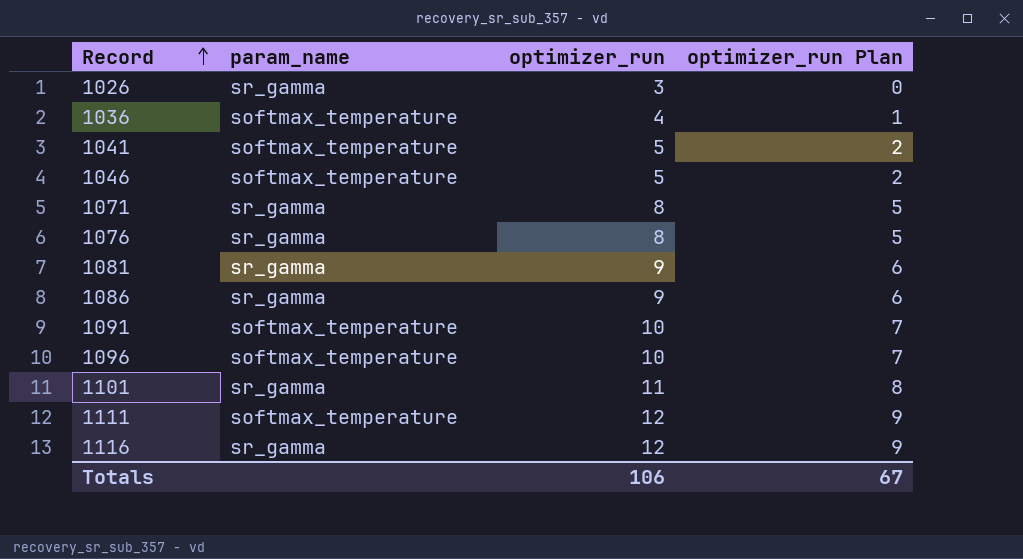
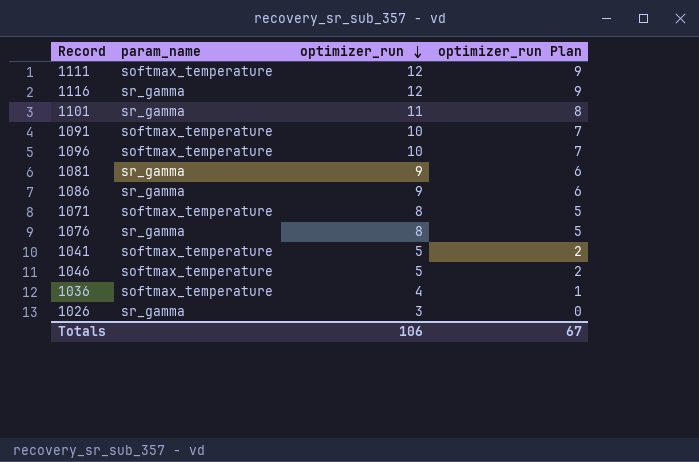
row order: Record ascending -> optimizer_run descending
1071 | param_name: sr_gamma -> softmax_temperature

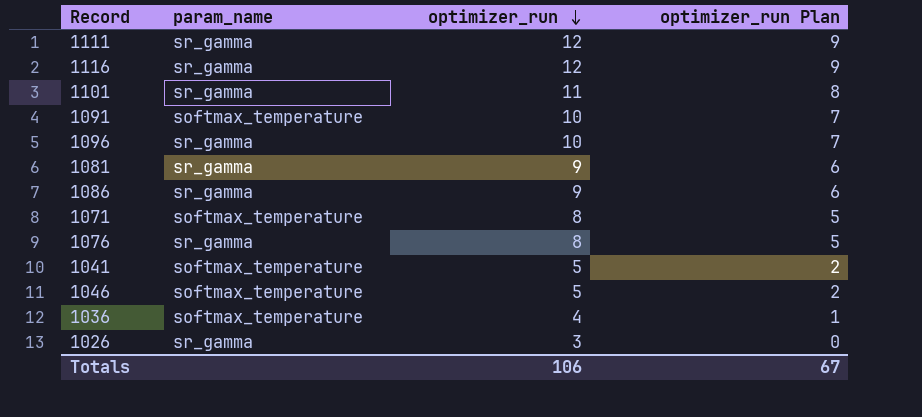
1111 | param_name: softmax_temperature -> sr_gamma
1096 | param_name: softmax_temperature -> sr_gamma

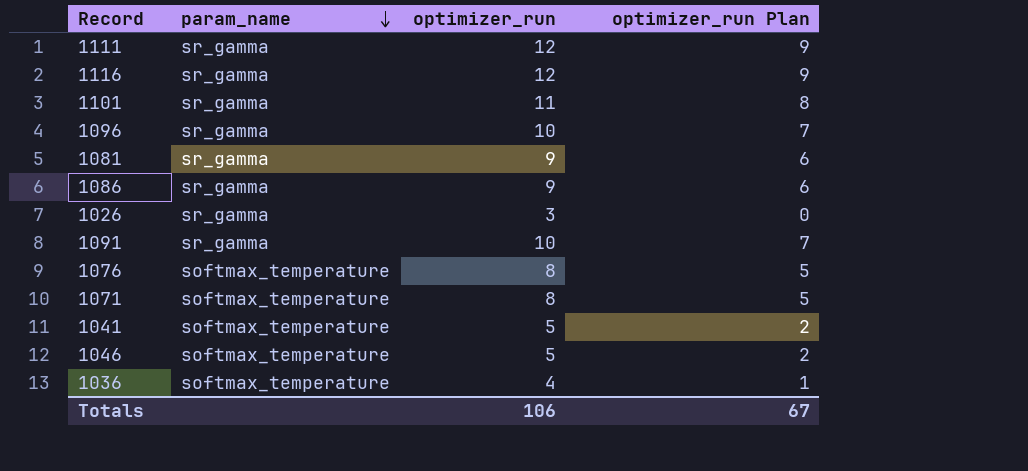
row order: optimizer_run descending -> param_name descending
1091 | param_name: softmax_temperature -> sr_gamma
1076 | param_name: sr_gamma -> softmax_temperature

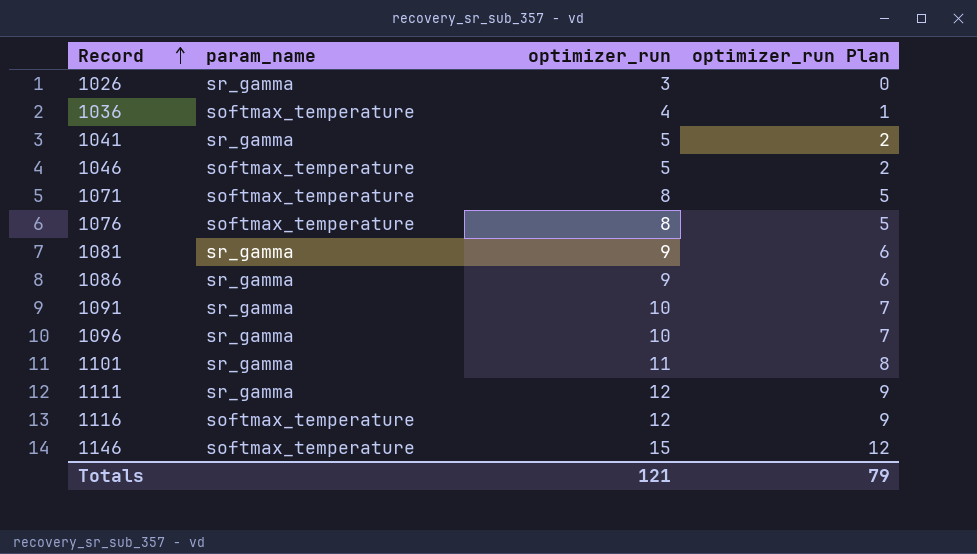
row order: param_name descending -> Record ascending
1041 | param_name: softmax_temperature -> sr_gamma
1116 | param_name: sr_gamma -> softmax_temperature
row 1146: none -> softmax_temperature | 15 | 12
Totals | optimizer_run: 106 -> 121
Totals | optimizer_run Plan: 67 -> 79

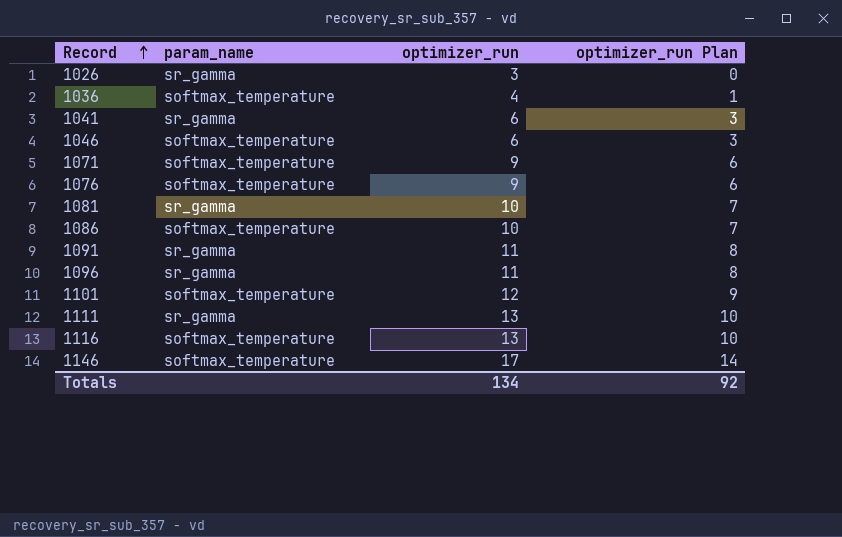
1041 | optimizer_run: 5 -> 6
1041 | optimizer_run Plan: 2 -> 3
1046 | optimizer_run: 5 -> 6
1046 | optimizer_run Plan: 2 -> 3
1071 | optimizer_run: 8 -> 9
1071 | optimizer_run Plan: 5 -> 6
1076 | optimizer_run: 8 -> 9
1076 | optimizer_run Plan: 5 -> 6
1081 | optimizer_run: 9 -> 10
1081 | optimizer_run Plan: 6 -> 7
1086 | param_name: sr_gamma -> softmax_temperature
1086 | optimizer_run: 9 -> 10
1086 | optimizer_run Plan: 6 -> 7
1091 | optimizer_run: 10 -> 11
1091 | optimizer_run Plan: 7 -> 8
1096 | optimizer_run: 10 -> 11
1096 | optimizer_run Plan: 7 -> 8
1101 | param_name: sr_gamma -> softmax_temperature
1101 | optimizer_run: 11 -> 12
1101 | optimizer_run Plan: 8 -> 9
1111 | optimizer_run: 12 -> 13
1111 | optimizer_run Plan: 9 -> 10
1116 | optimizer_run: 12 -> 13
1116 | optimizer_run Plan: 9 -> 10
1146 | optimizer_run: 15 -> 17
1146 | optimizer_run Plan: 12 -> 14
Totals | optimizer_run: 121 -> 134
Totals | optimizer_run Plan: 79 -> 92

